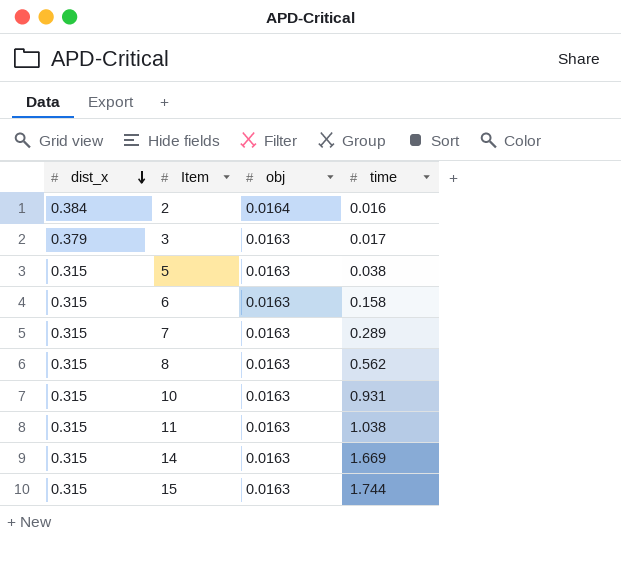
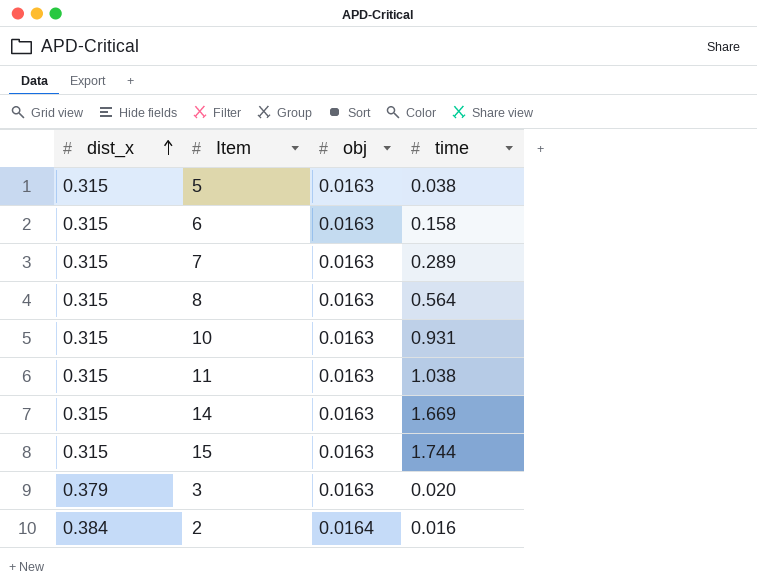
row order: dist_x descending -> dist_x ascending
8 | time: 0.562 -> 0.564
3 | time: 0.017 -> 0.020

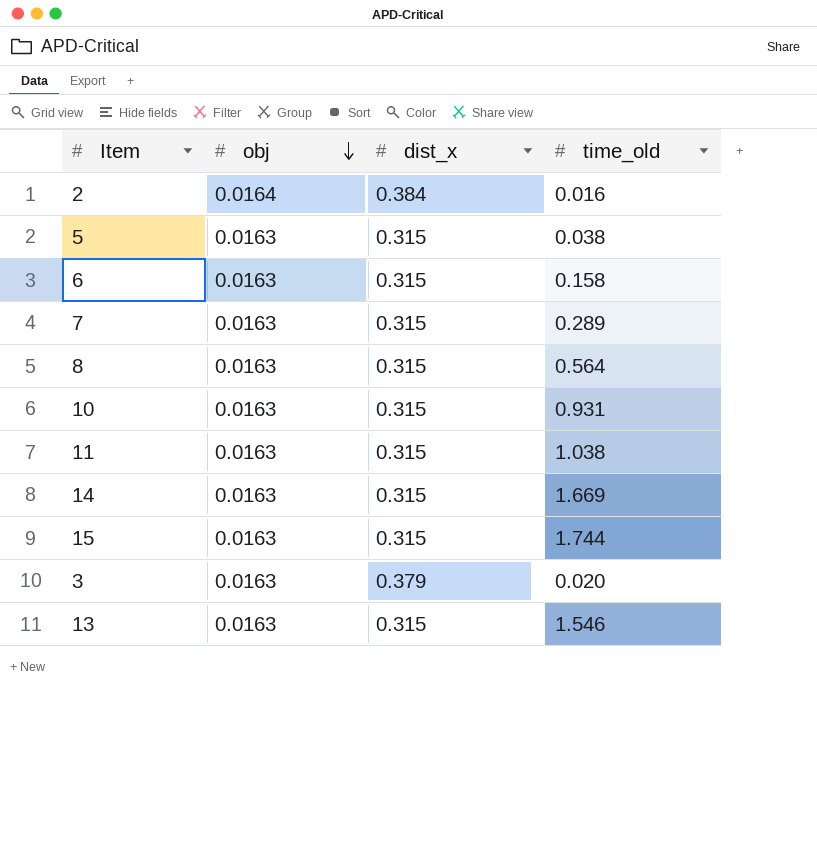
row order: dist_x ascending -> obj descending
column dist_x | position: 1 -> 3
column name: time -> time_old
row 13: none -> 0.0163 | 0.315 | 1.546

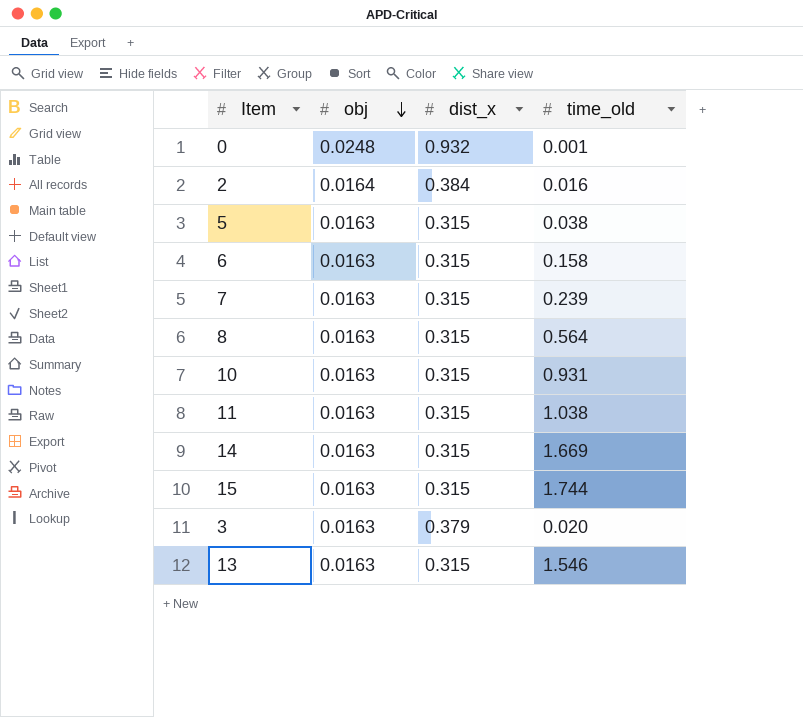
row 0: none -> 0.0248 | 0.932 | 0.001
7 | time_old: 0.289 -> 0.239

